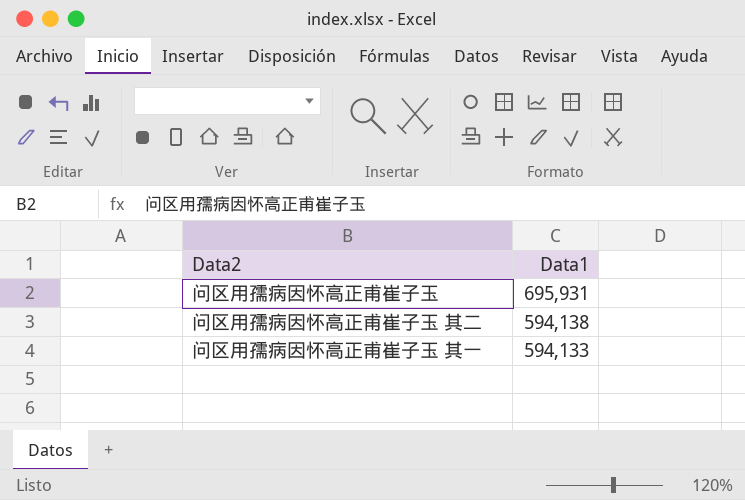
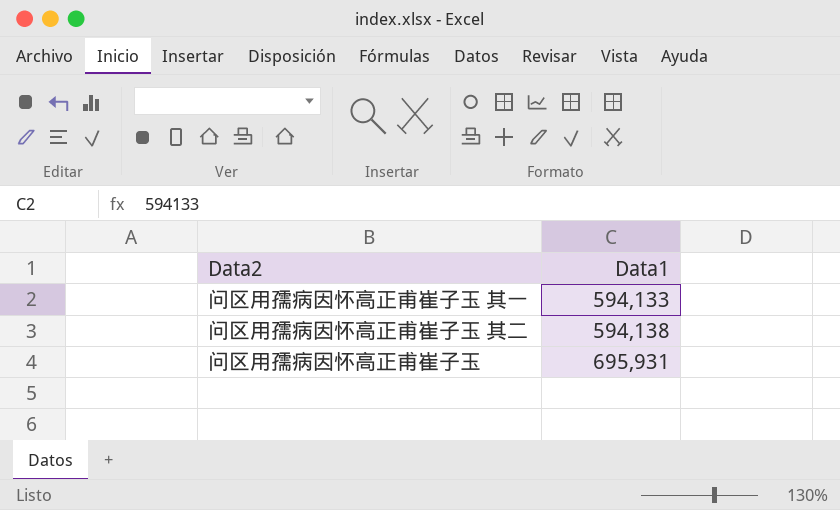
row order: Data1 descending -> Data1 ascending

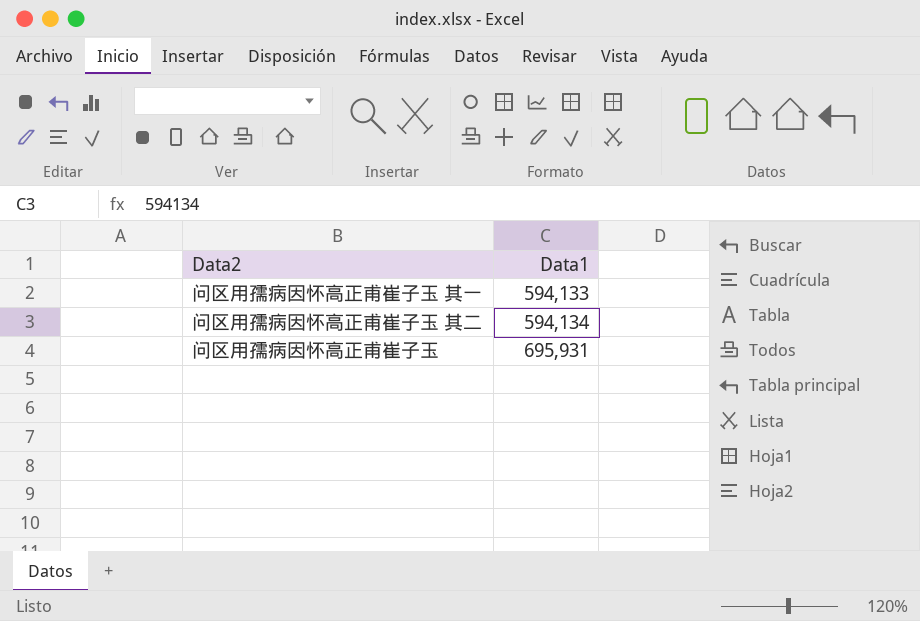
问区用孺病因怀高正甫崔子玉 其二 | Data1: 594,138 -> 594,134

